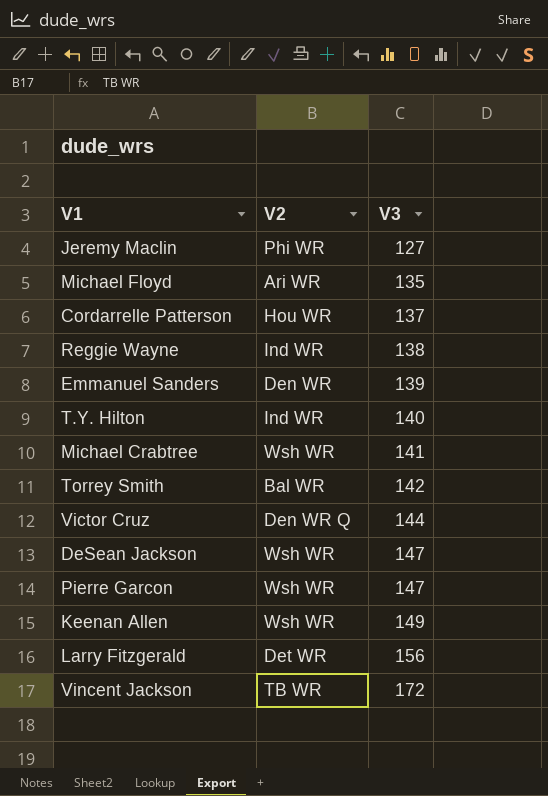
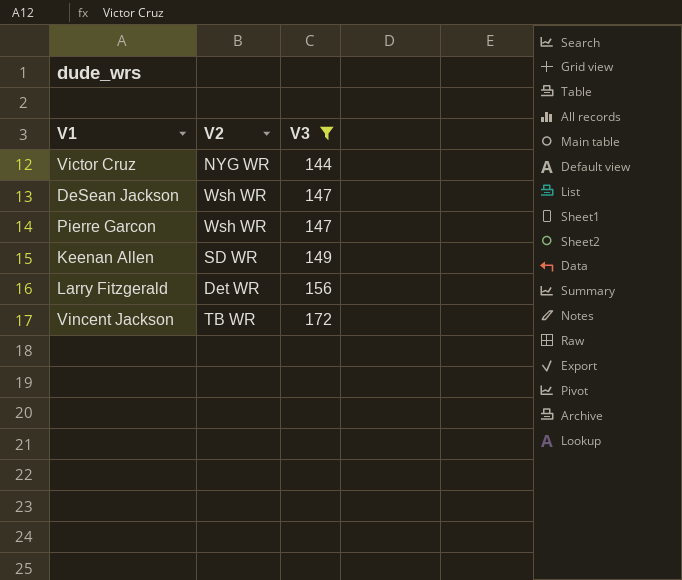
filter: none -> V3 >= 144
Victor Cruz | V2: Den WR Q -> NYG WR
Keenan Allen | V2: Wsh WR -> SD WR

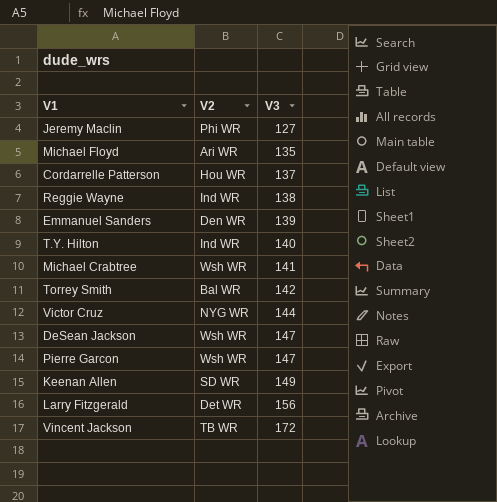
filter: V3 >= 144 -> none

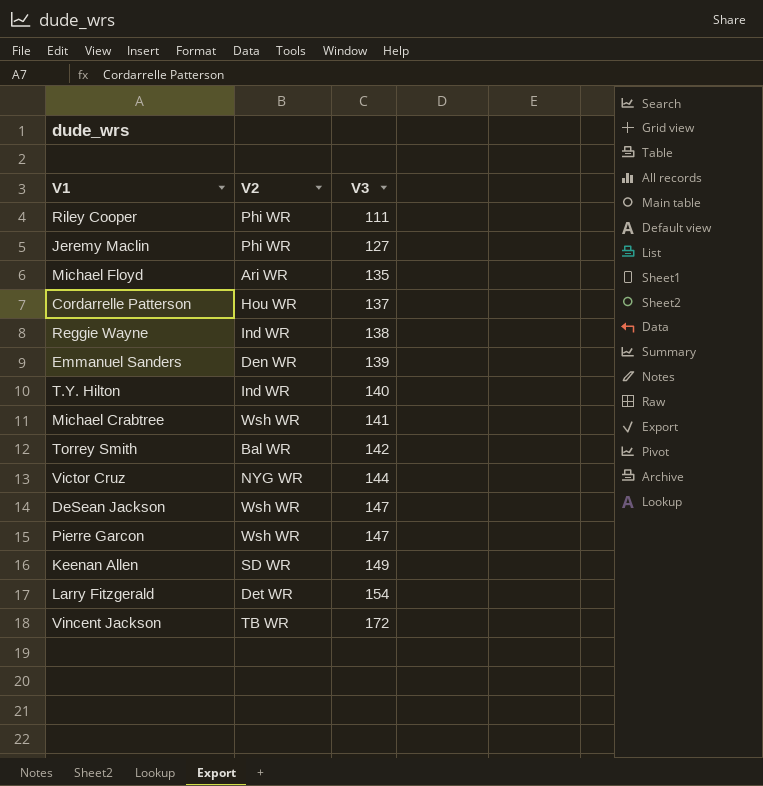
row Riley Cooper: none -> Phi WR | 111
Larry Fitzgerald | V3: 156 -> 154

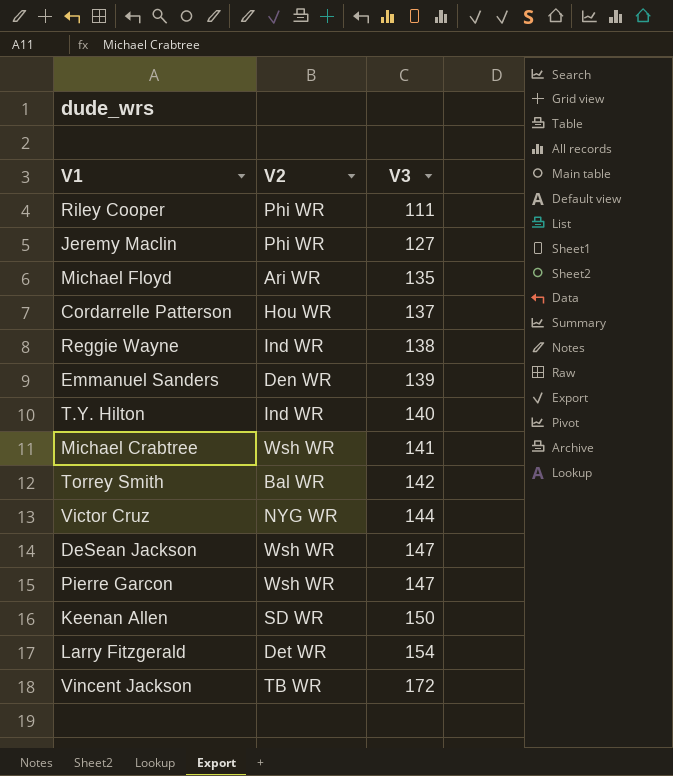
Keenan Allen | V3: 149 -> 150

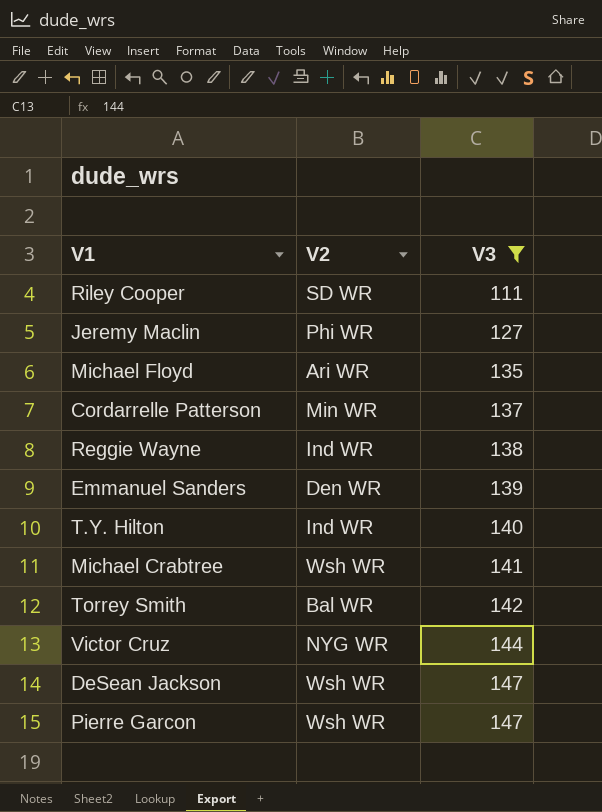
filter: none -> V3 <= 147
Riley Cooper | V2: Phi WR -> SD WR
Cordarrelle Patterson | V2: Hou WR -> Min WR

